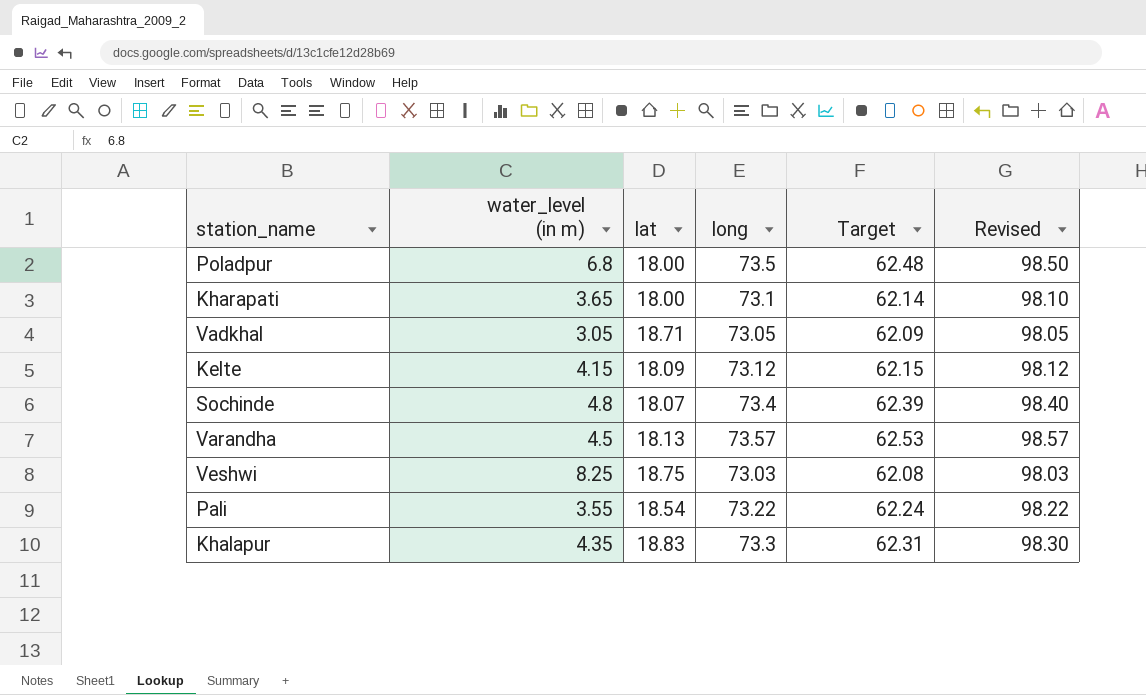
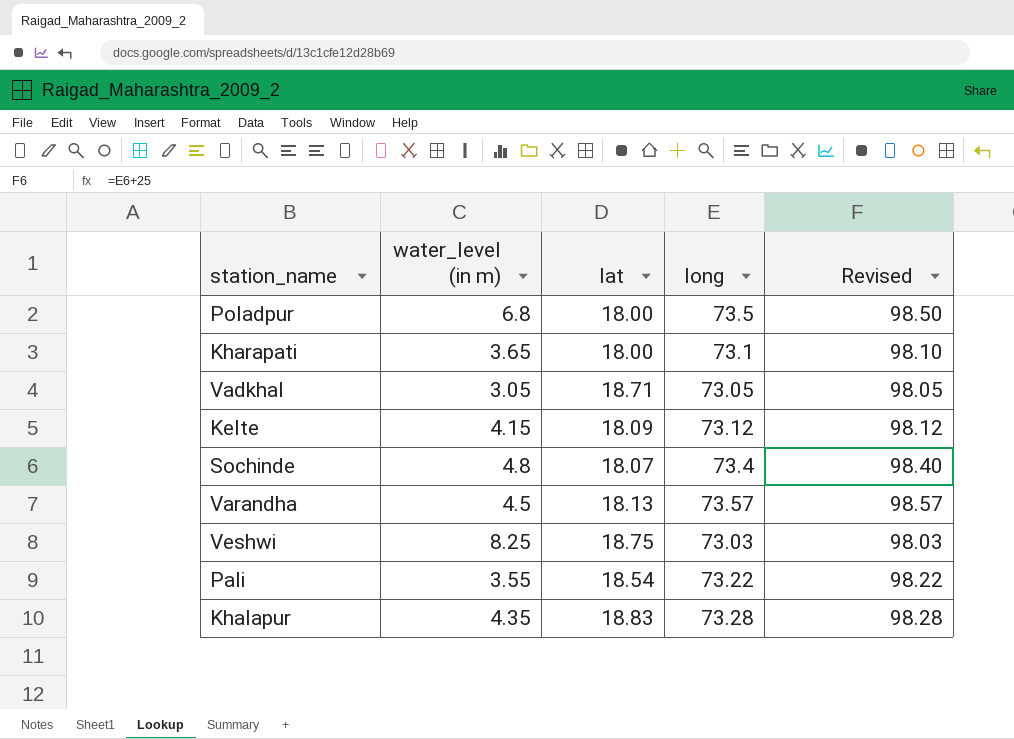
column Target | formula: [long] * 0.85 -> none
Khalapur | long: 73.3 -> 73.28
Khalapur | Revised: 98.30 -> 98.28

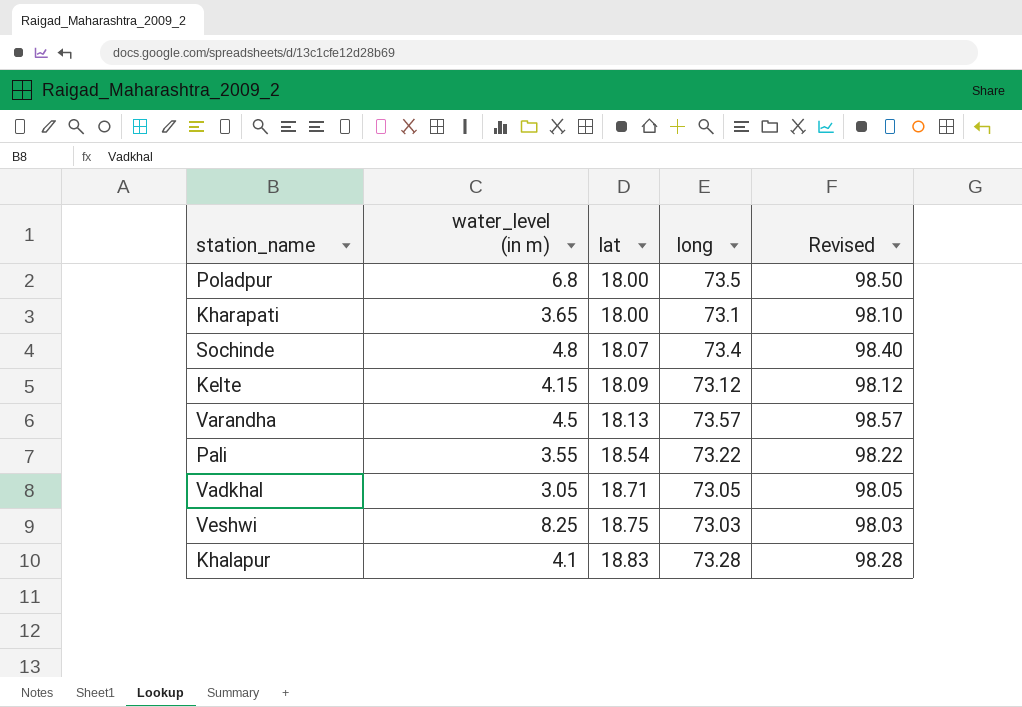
row order: none -> lat ascending
Khalapur | water_level (in m): 4.35 -> 4.1

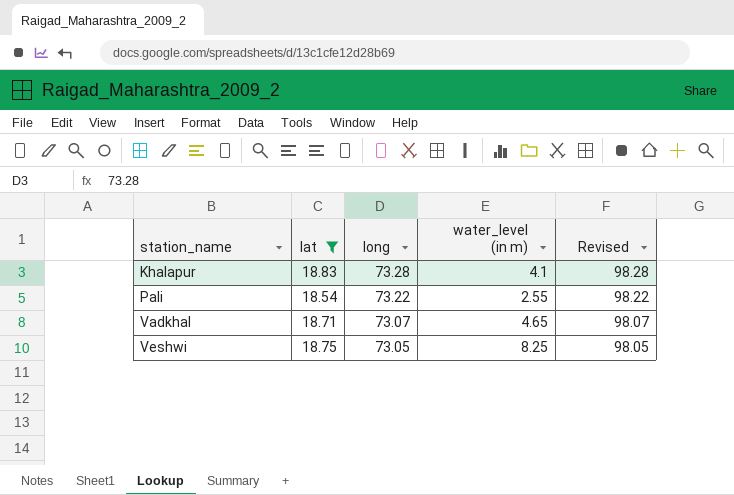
filter: none -> lat >= 18.54
row order: lat ascending -> station_name ascending
column water_level (in m) | position: 2 -> 4
Pali | water_level (in m): 3.55 -> 2.55
Vadkhal | long: 73.05 -> 73.07
Vadkhal | water_level (in m): 3.05 -> 4.65
Vadkhal | Revised: 98.05 -> 98.07
Veshwi | long: 73.03 -> 73.05
Veshwi | Revised: 98.03 -> 98.05

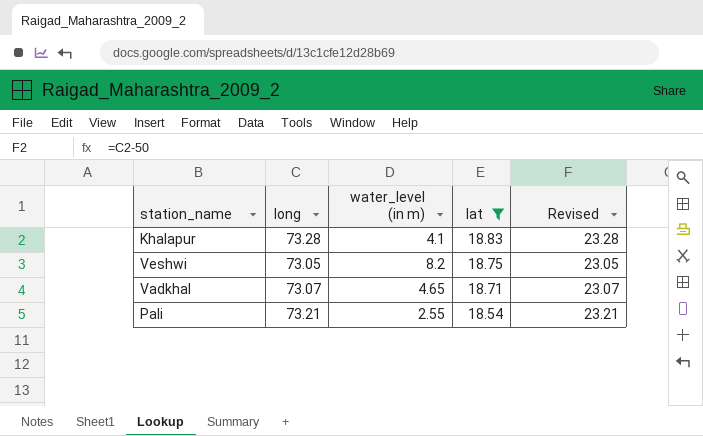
row order: station_name ascending -> lat descending
column lat | position: 2 -> 4
column Revised | formula: [long] + 25 -> [long] - 50
Veshwi | water_level (in m): 8.25 -> 8.2
Pali | long: 73.22 -> 73.21

